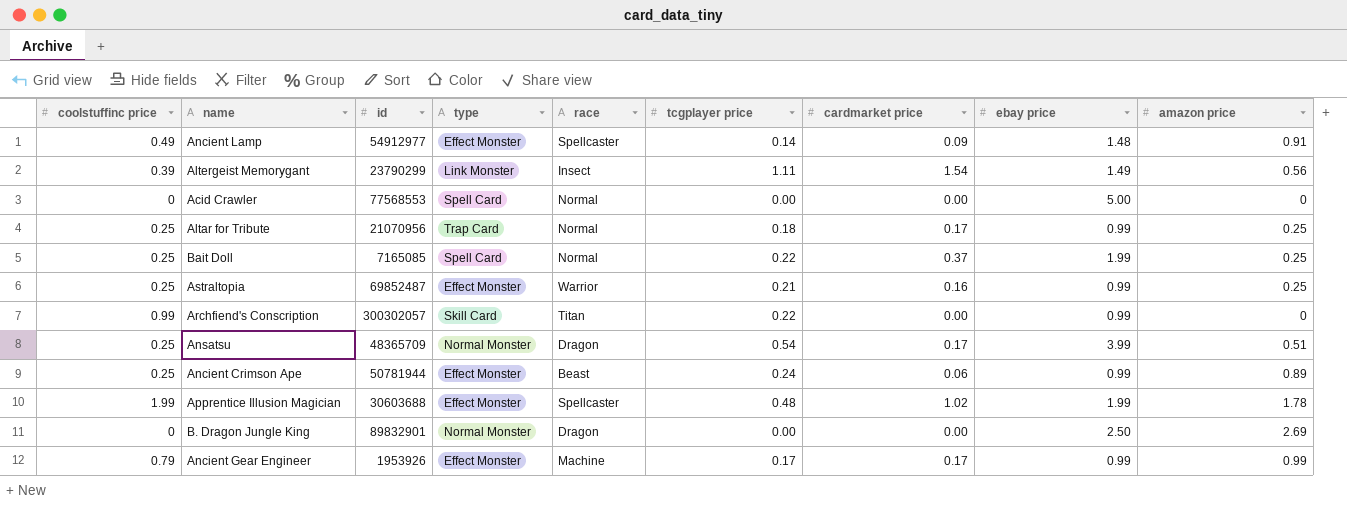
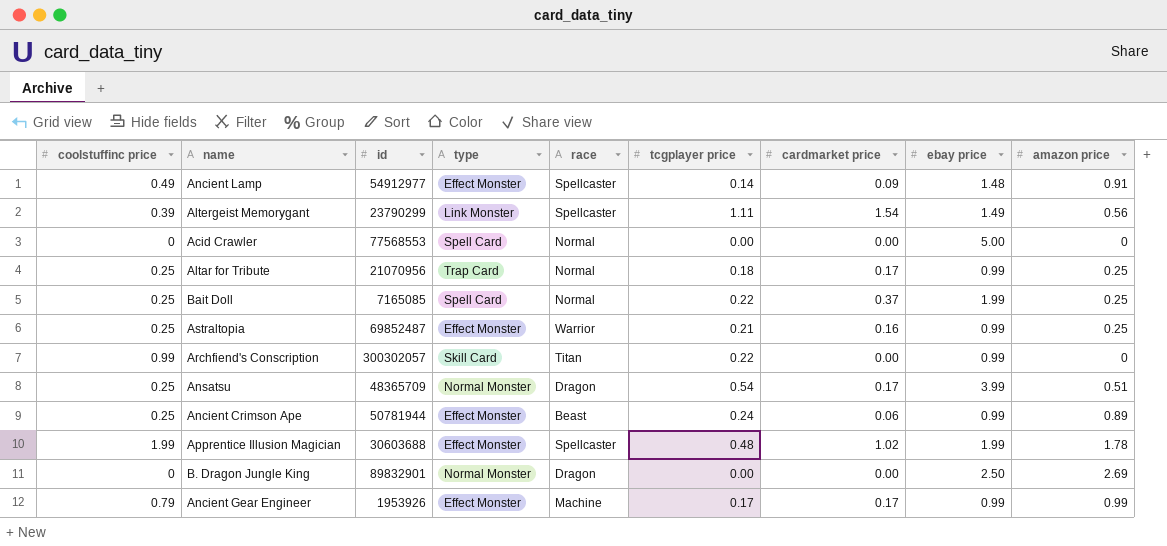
Altergeist Memorygant | race: Insect -> Spellcaster

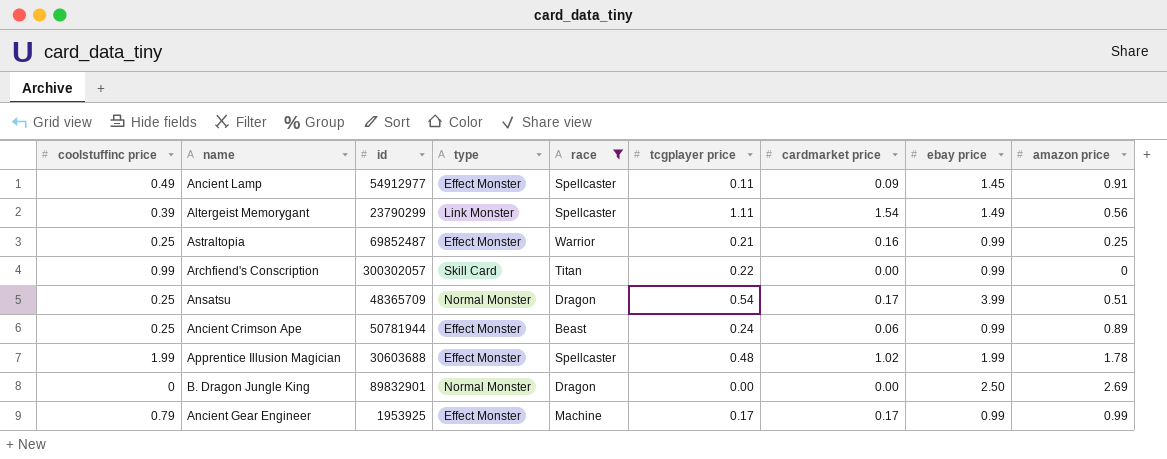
filter: none -> race != Normal
Ancient Lamp | tcgplayer price: 0.14 -> 0.11
Ancient Lamp | ebay price: 1.48 -> 1.45
Ancient Gear Engineer | id: 1953926 -> 1953925

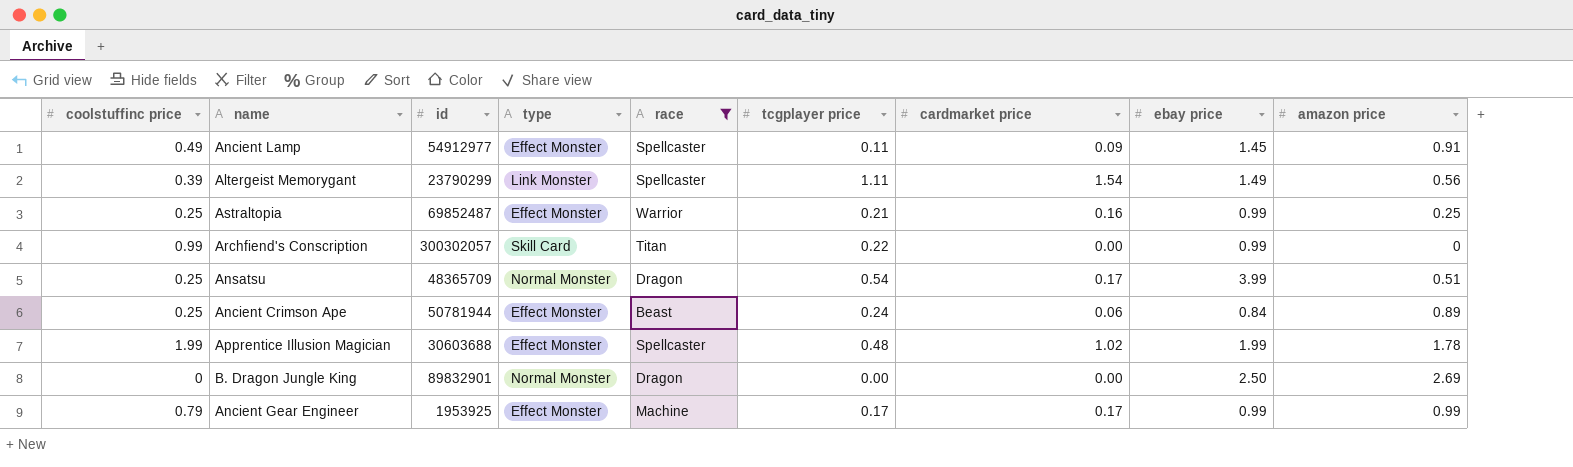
Ancient Crimson Ape | ebay price: 0.99 -> 0.84

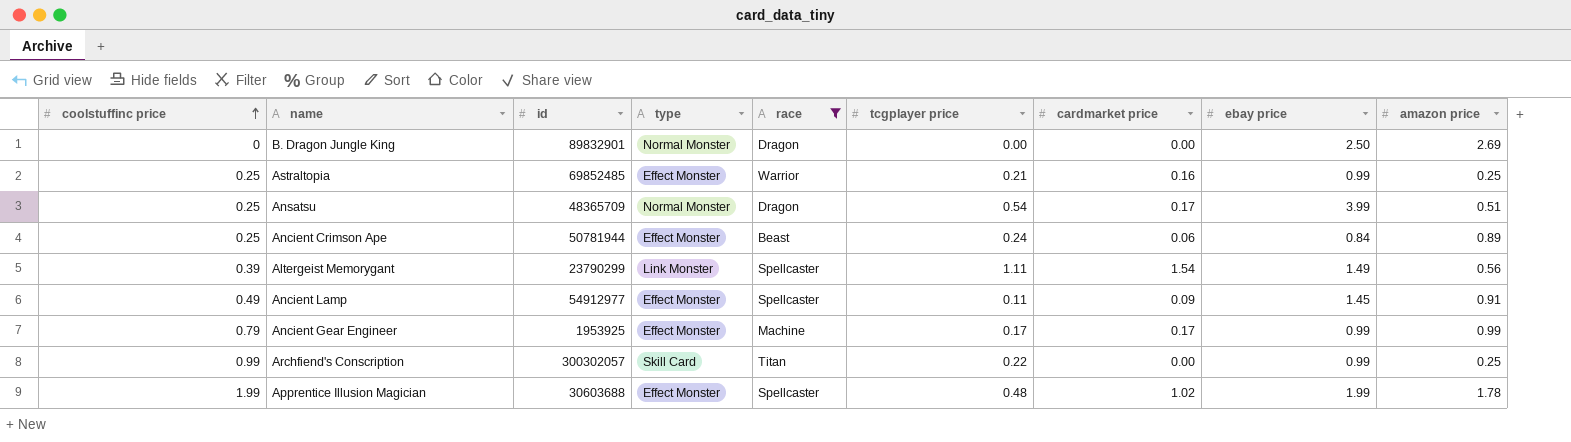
row order: none -> coolstuffinc price ascending
Astraltopia | id: 69852487 -> 69852485
Archfiend's Conscription | amazon price: 0 -> 0.25

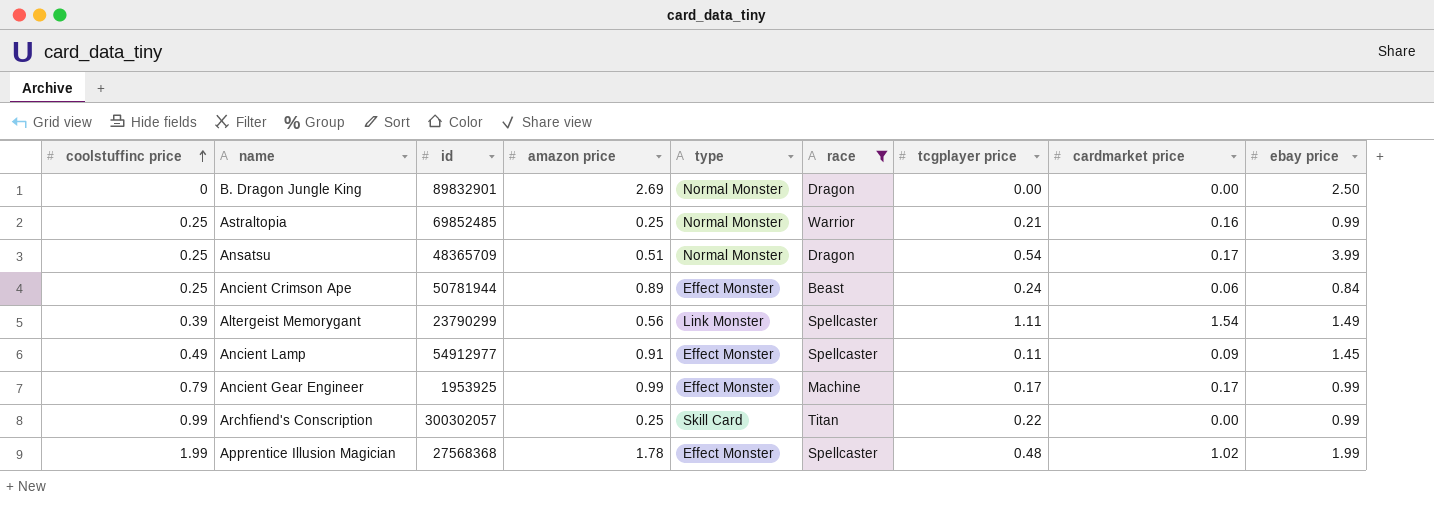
column amazon price | position: 9 -> 4
Astraltopia | type: Effect Monster -> Normal Monster
Apprentice Illusion Magician | id: 30603688 -> 27568368

